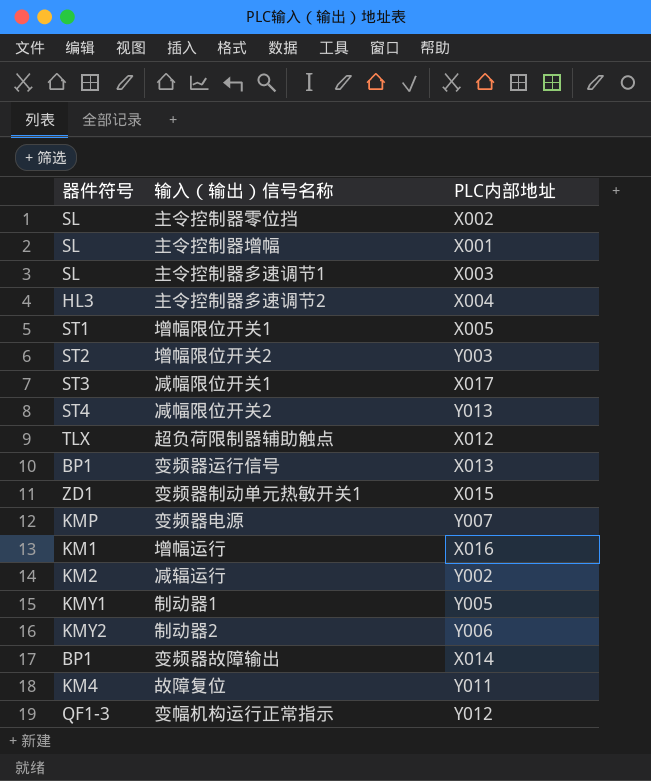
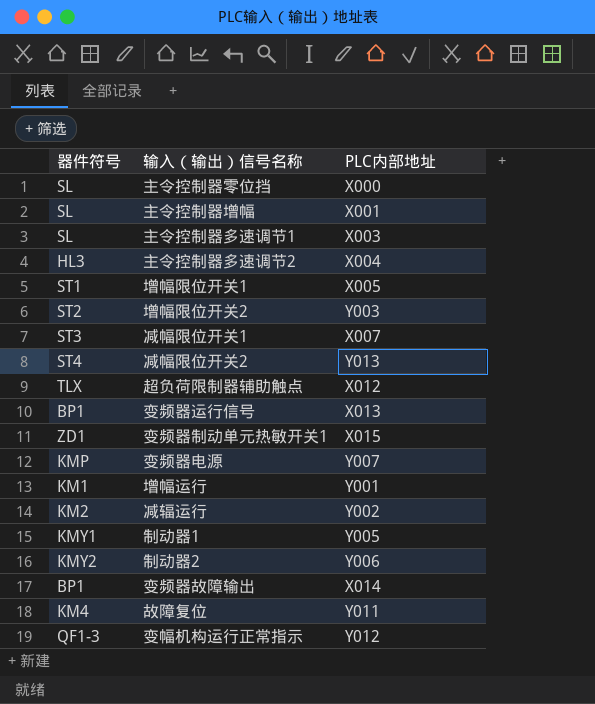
主令控制器零位挡 | PLC内部地址: X002 -> X000
减幅限位开关1 | PLC内部地址: X017 -> X007
增幅运行 | PLC内部地址: X016 -> Y001

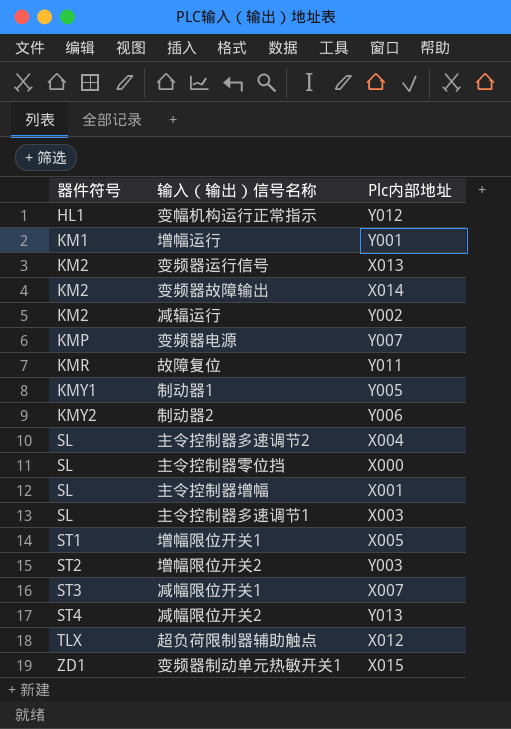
row order: none -> 器件符号 ascending
column name: PLC内部地址 -> Plc内部地址
变幅机构运行正常指示 | 器件符号: QF1-3 -> HL1
变频器运行信号 | 器件符号: BP1 -> KM2
变频器故障输出 | 器件符号: BP1 -> KM2
故障复位 | 器件符号: KM4 -> KMR
主令控制器多速调节2 | 器件符号: HL3 -> SL

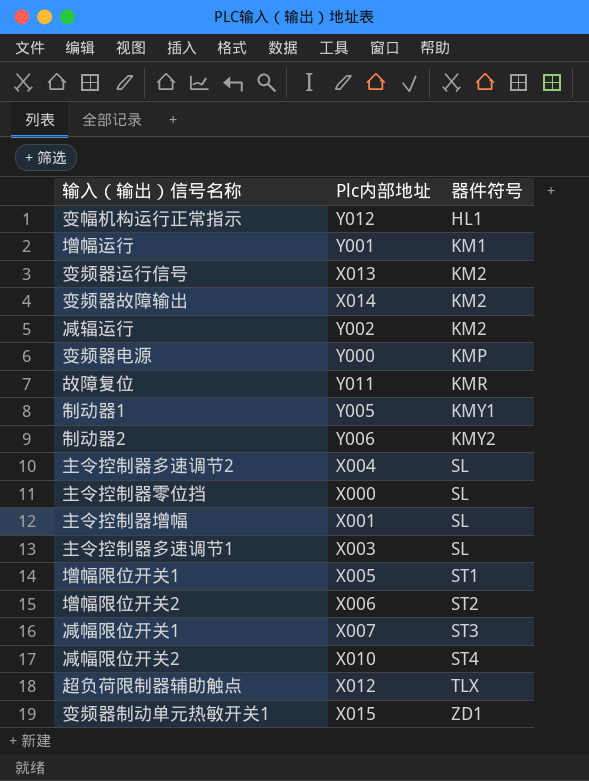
column 器件符号 | position: 1 -> 3
变频器电源 | Plc内部地址: Y007 -> Y000
增幅限位开关2 | Plc内部地址: Y003 -> X006
减幅限位开关2 | Plc内部地址: Y013 -> X010

